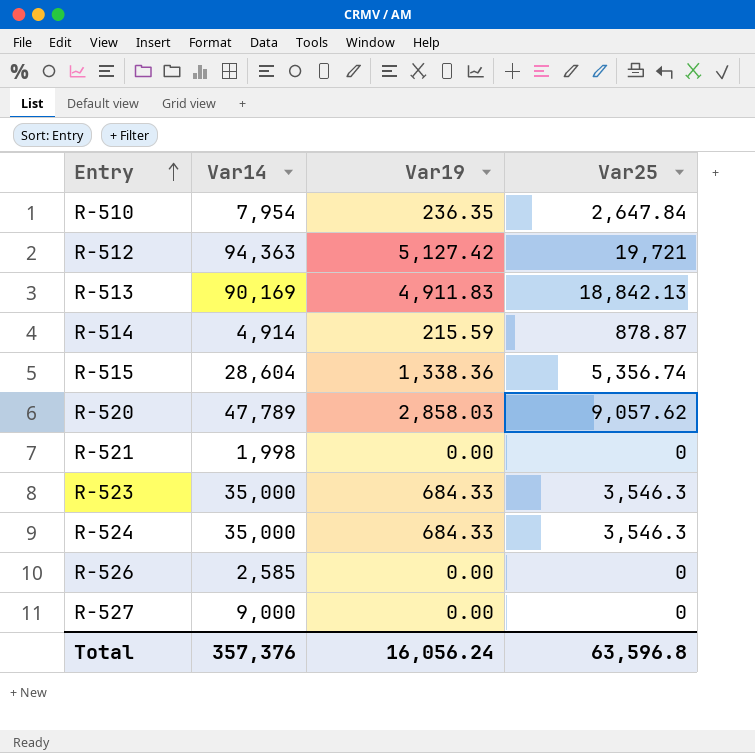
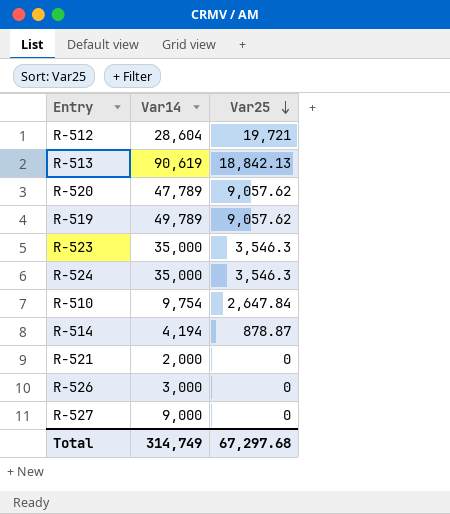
row order: Entry ascending -> Var25 descending
column Var19 | position: 3 -> none
row R-515: 28,604 | 1,338.36 | 5,356.74 -> none
R-512 | Var14: 94,363 -> 28,604
R-513 | Var14: 90,169 -> 90,619
row R-519: none -> 49,789 | 9,057.62
R-510 | Var14: 7,954 -> 9,754
R-514 | Var14: 4,914 -> 4,194
R-521 | Var14: 1,998 -> 2,000
R-526 | Var14: 2,585 -> 3,000
Total | Var14: 357,376 -> 314,749
Total | Var25: 63,596.8 -> 67,297.68

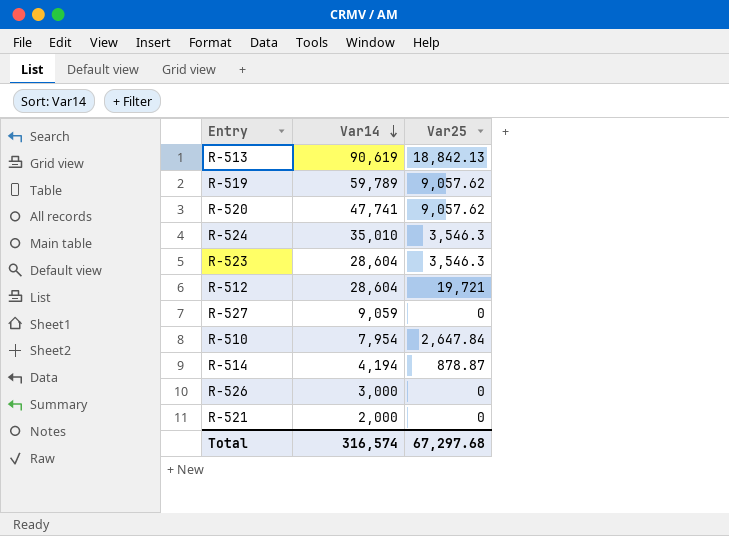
row order: Var25 descending -> Var14 descending
R-519 | Var14: 49,789 -> 59,789
R-520 | Var14: 47,789 -> 47,741
R-524 | Var14: 35,000 -> 35,010
R-523 | Var14: 35,000 -> 28,604
R-527 | Var14: 9,000 -> 9,059
R-510 | Var14: 9,754 -> 7,954
Total | Var14: 314,749 -> 316,574

